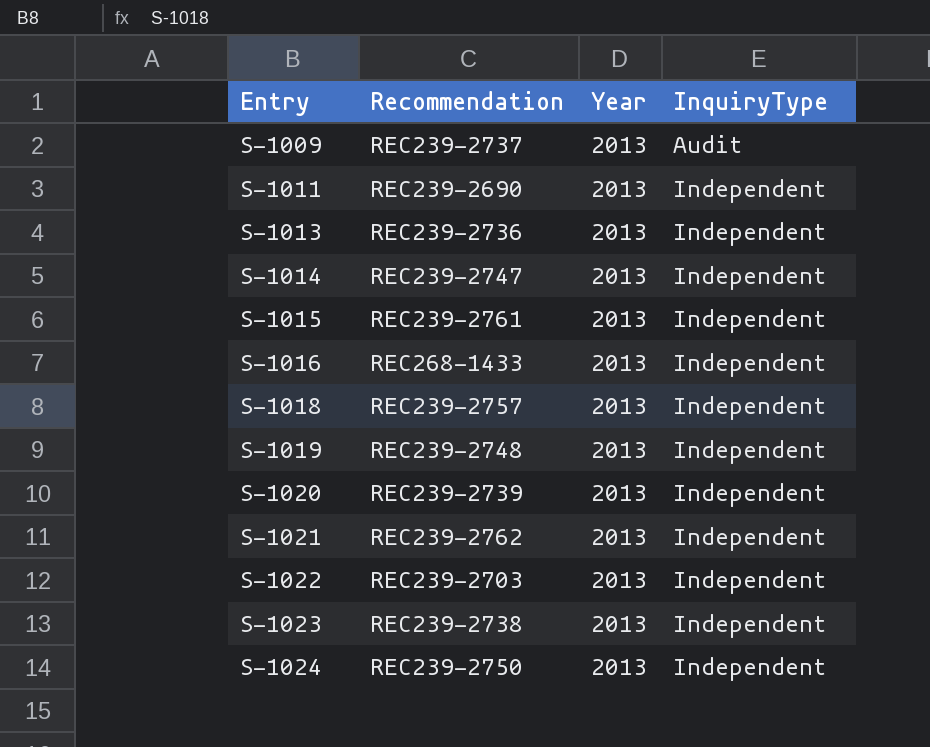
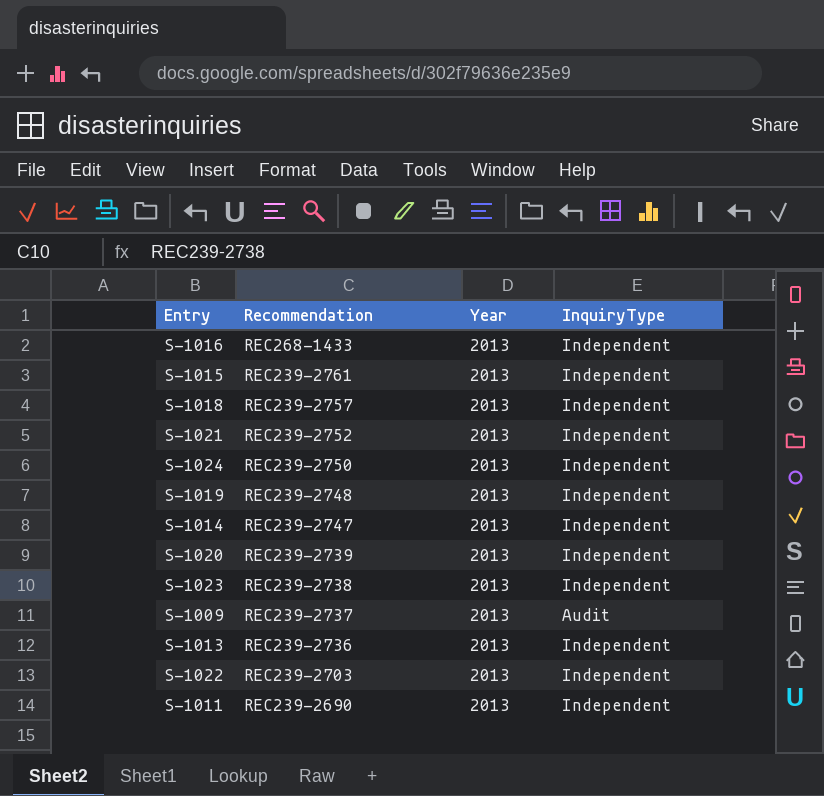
row order: Entry ascending -> Recommendation descending
S-1021 | Recommendation: REC239-2762 -> REC239-2752

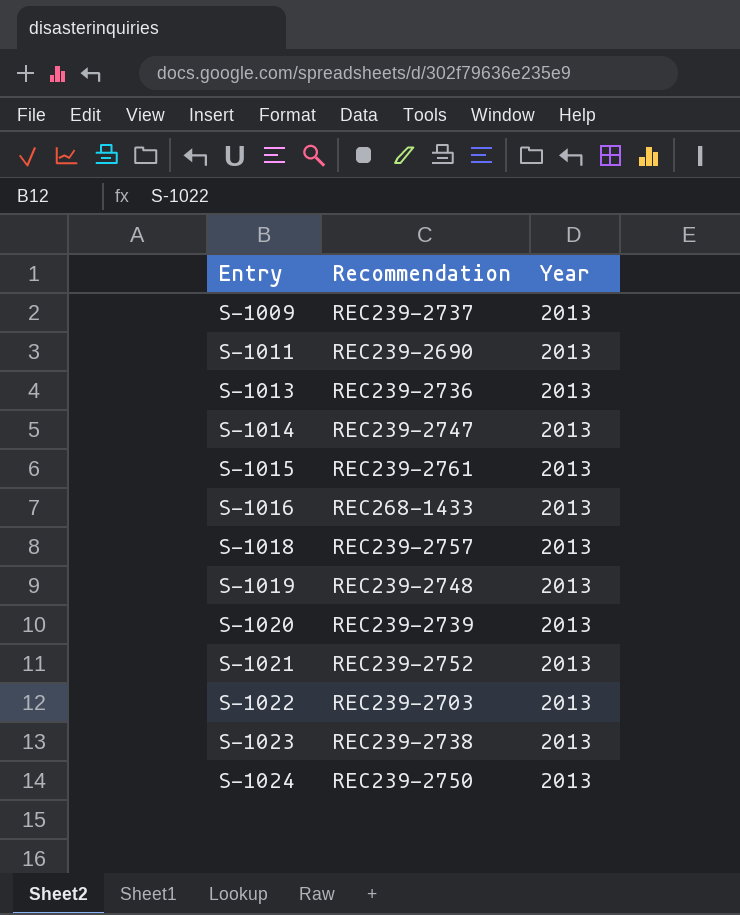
row order: Recommendation descending -> Entry ascending
column InquiryType | position: 4 -> none

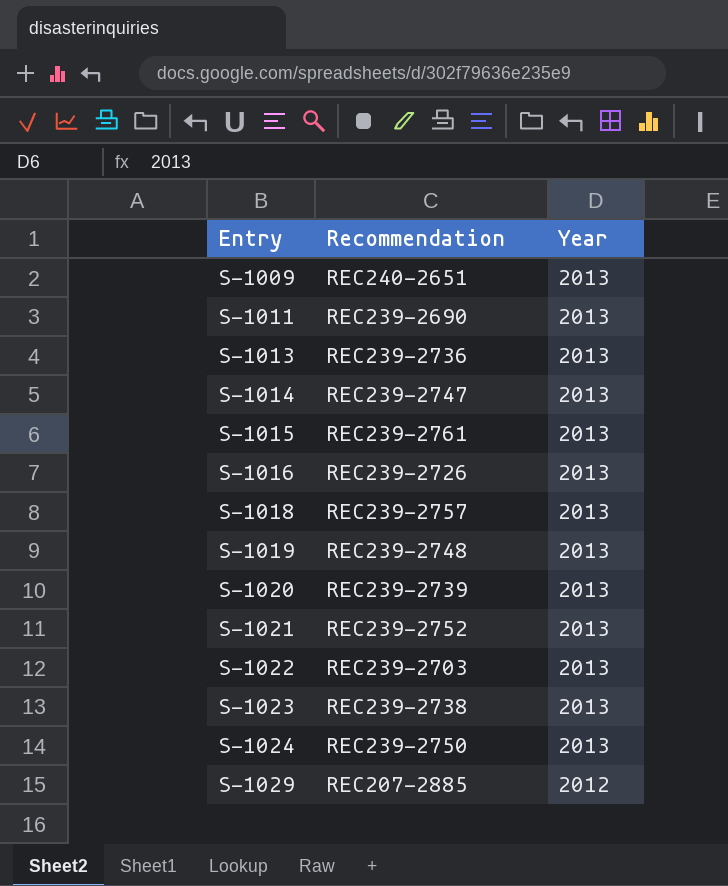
S-1009 | Recommendation: REC239-2737 -> REC240-2651
S-1016 | Recommendation: REC268-1433 -> REC239-2726
row S-1029: none -> REC207-2885 | 2012

